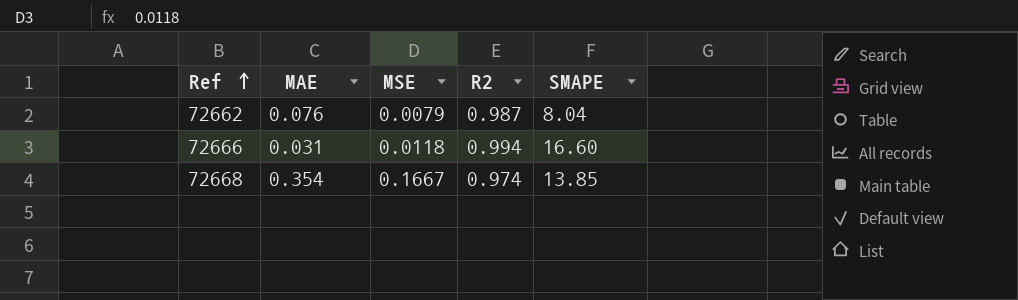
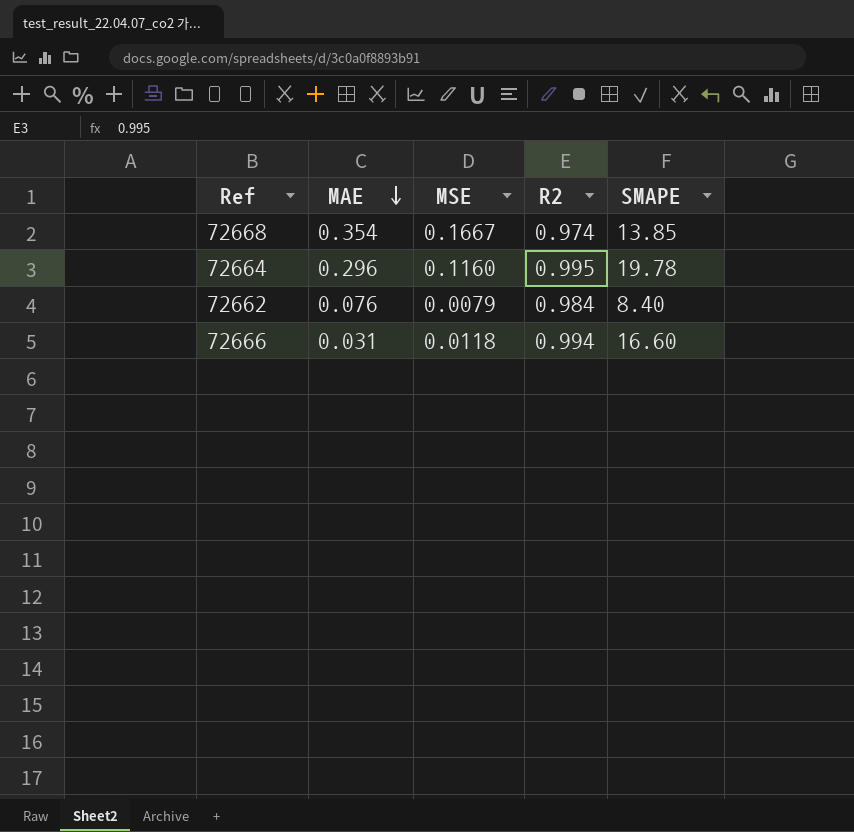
row order: Ref ascending -> MAE descending
row 72664: none -> 0.296 | 0.1160 | 0.995 | 19.78
72662 | R2: 0.987 -> 0.984
72662 | SMAPE: 8.04 -> 8.40

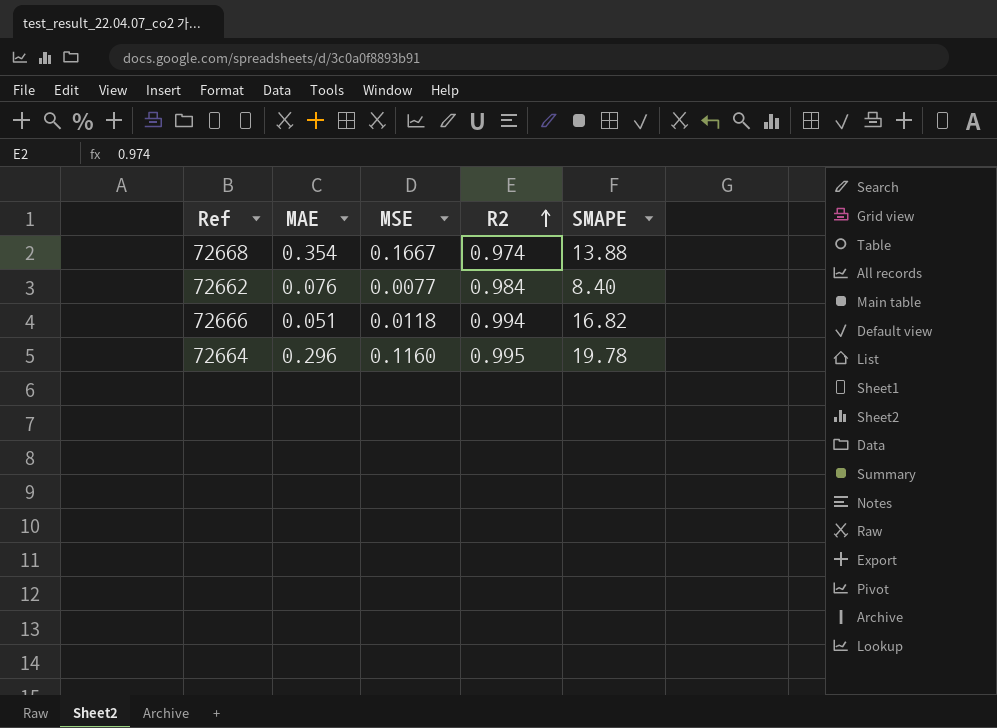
row order: MAE descending -> R2 ascending
72668 | SMAPE: 13.85 -> 13.88
72662 | MSE: 0.0079 -> 0.0077
72666 | MAE: 0.031 -> 0.051
72666 | SMAPE: 16.60 -> 16.82

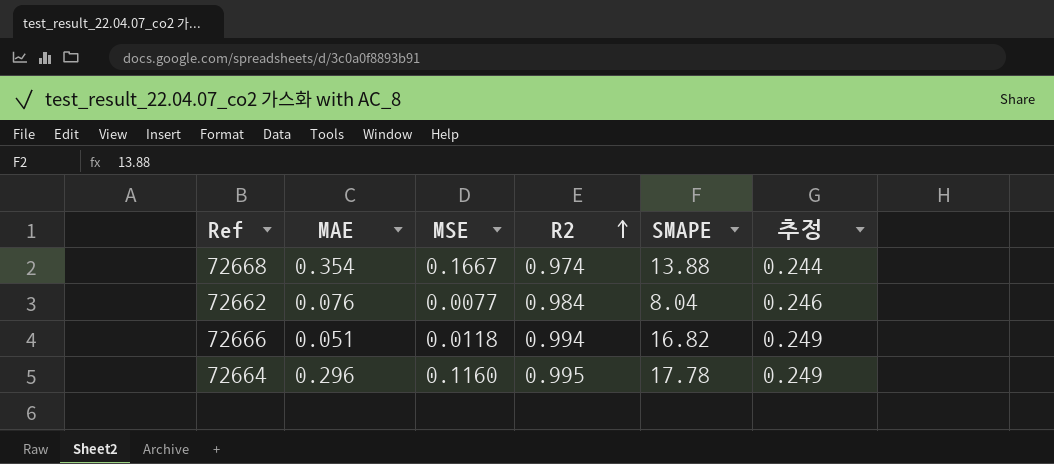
column 추정 | formula: none -> [R2] * 0.25
72662 | SMAPE: 8.40 -> 8.04
72664 | SMAPE: 19.78 -> 17.78

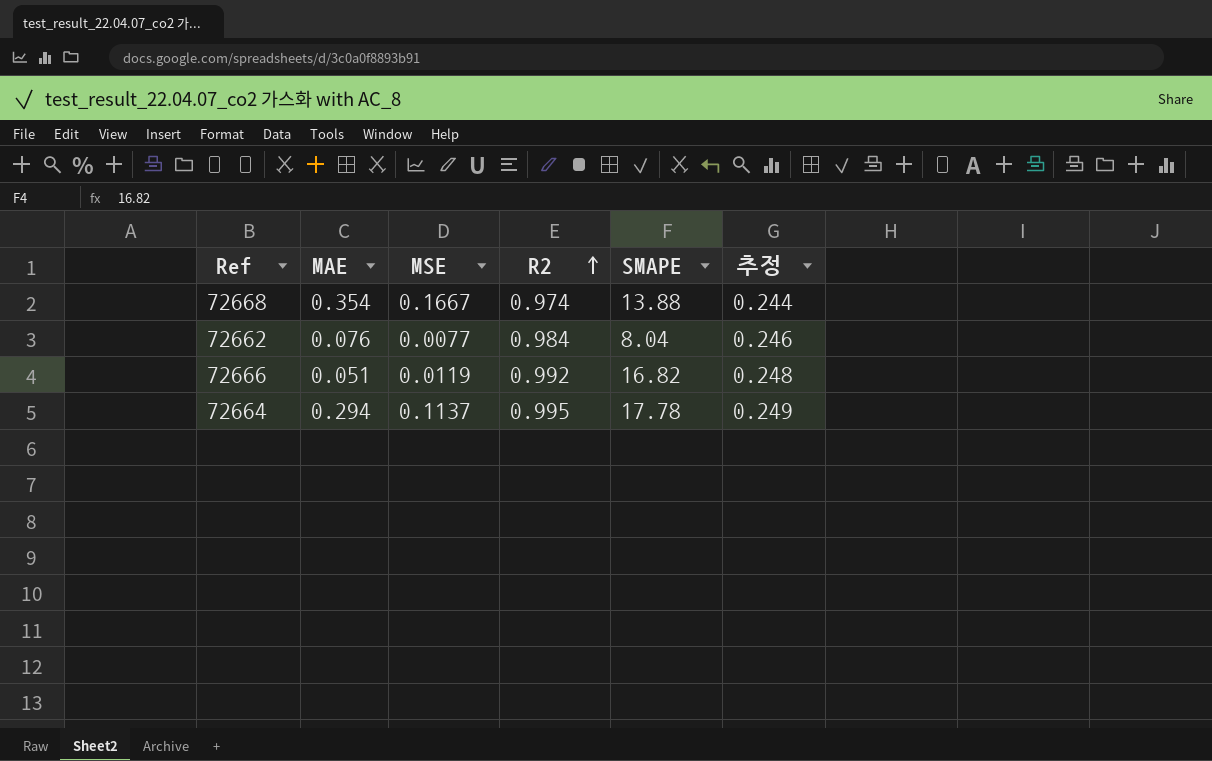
72666 | MSE: 0.0118 -> 0.0119
72666 | R2: 0.994 -> 0.992
72666 | 추정: 0.249 -> 0.248
72664 | MAE: 0.296 -> 0.294
72664 | MSE: 0.1160 -> 0.1137

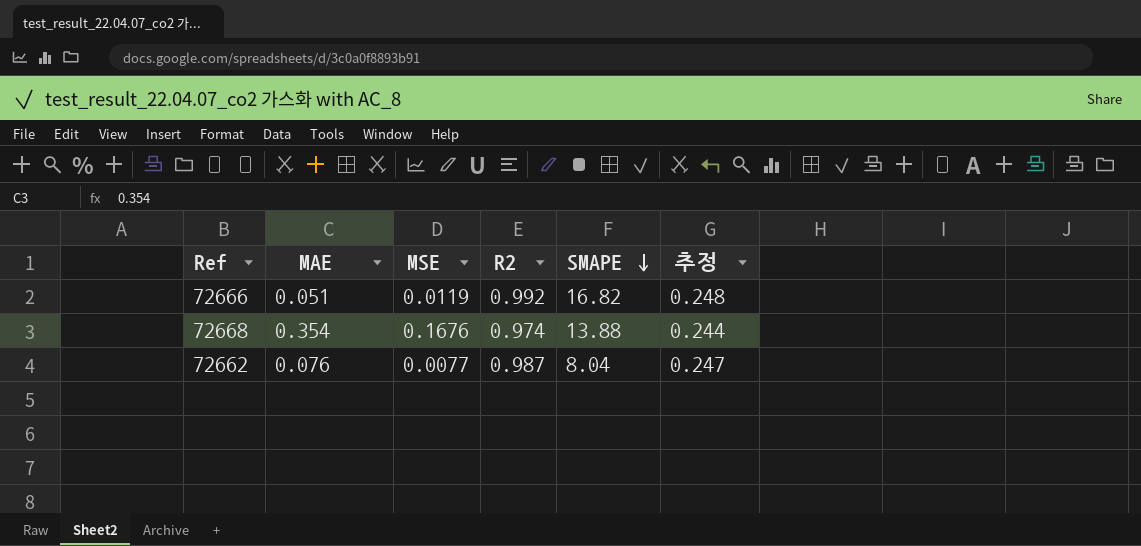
row order: R2 ascending -> SMAPE descending
row 72664: 0.294 | 0.1137 | 0.995 | 17.78 | 0.249 -> none
72668 | MSE: 0.1667 -> 0.1676
72662 | R2: 0.984 -> 0.987
72662 | 추정: 0.246 -> 0.247

